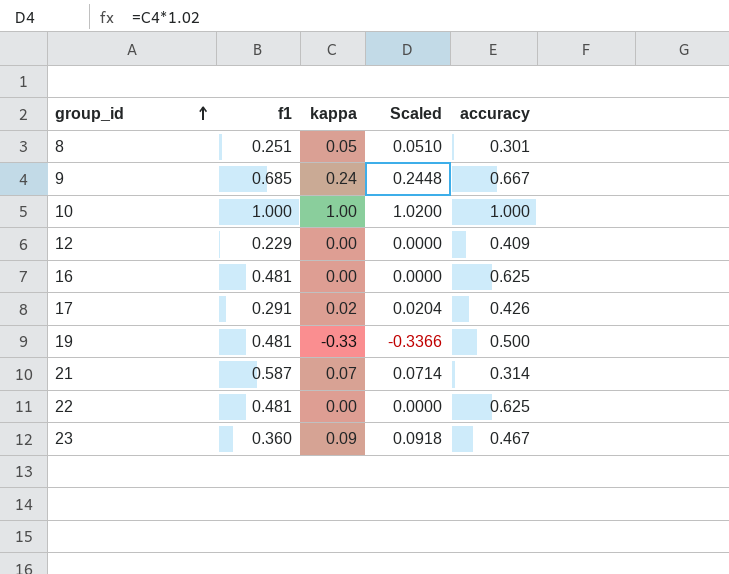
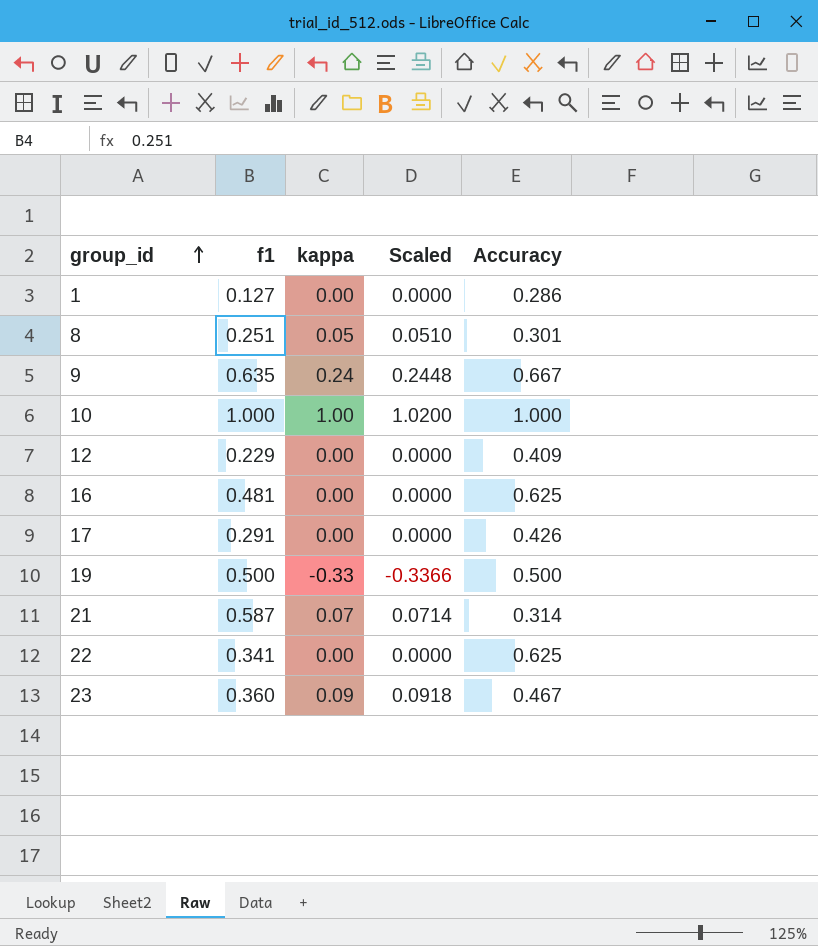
column name: accuracy -> Accuracy
row 1: none -> 0.127 | 0.00 | 0.0000 | 0.286
9 | f1: 0.685 -> 0.635
17 | kappa: 0.02 -> 0.00
17 | Scaled: 0.0204 -> 0.0000
19 | f1: 0.481 -> 0.500
22 | f1: 0.481 -> 0.341

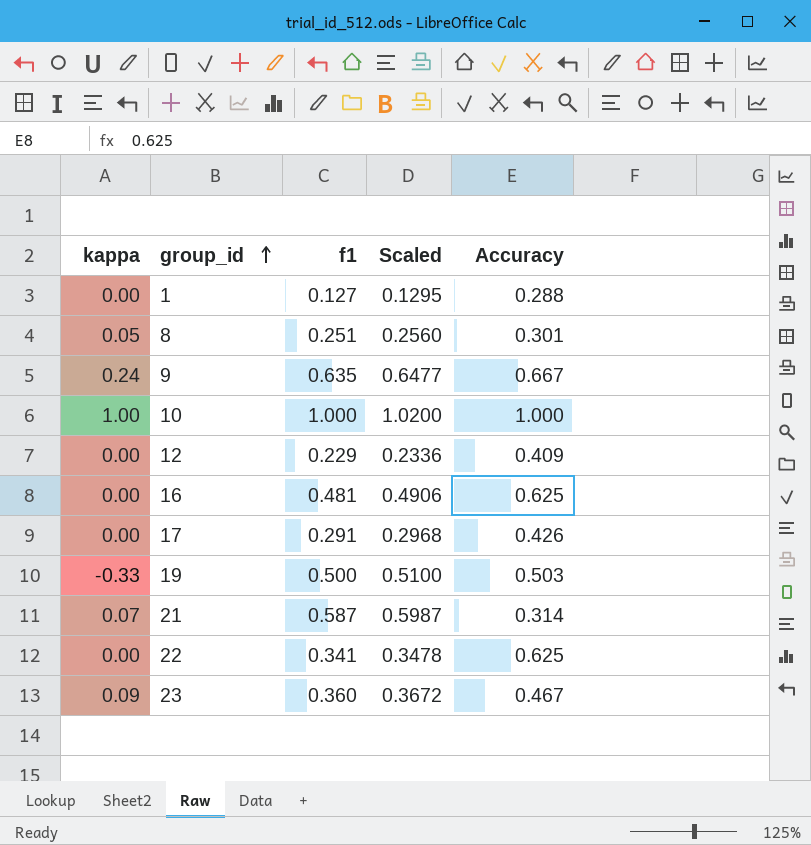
column kappa | position: 3 -> 1
column Scaled | formula: [kappa] * 1.02 -> [f1] * 1.02
1 | Accuracy: 0.286 -> 0.288
19 | Accuracy: 0.500 -> 0.503

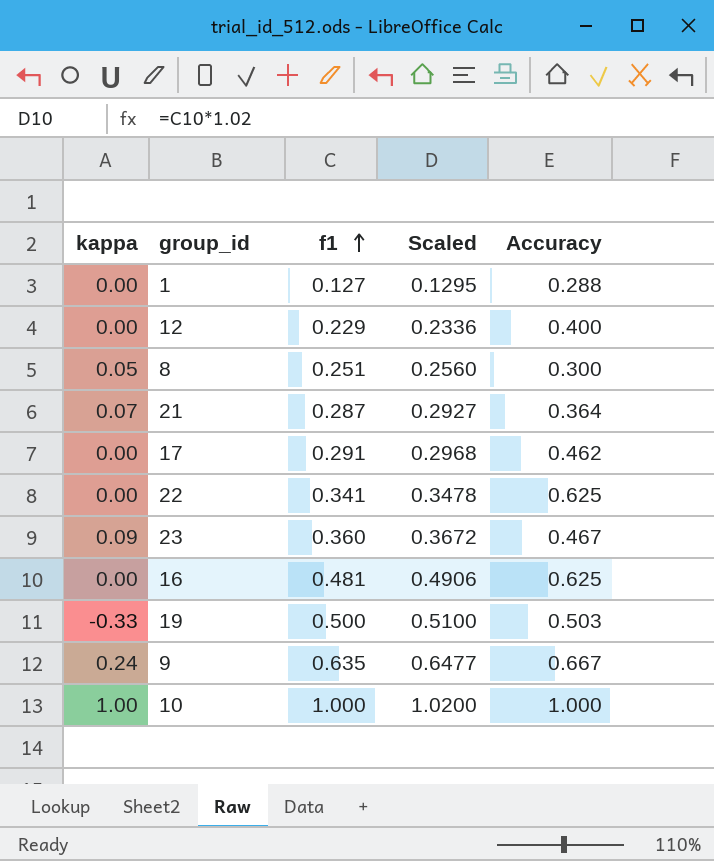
row order: group_id ascending -> f1 ascending
12 | Accuracy: 0.409 -> 0.400
8 | Accuracy: 0.301 -> 0.300
21 | f1: 0.587 -> 0.287
21 | Scaled: 0.5987 -> 0.2927
21 | Accuracy: 0.314 -> 0.364
17 | Accuracy: 0.426 -> 0.462

